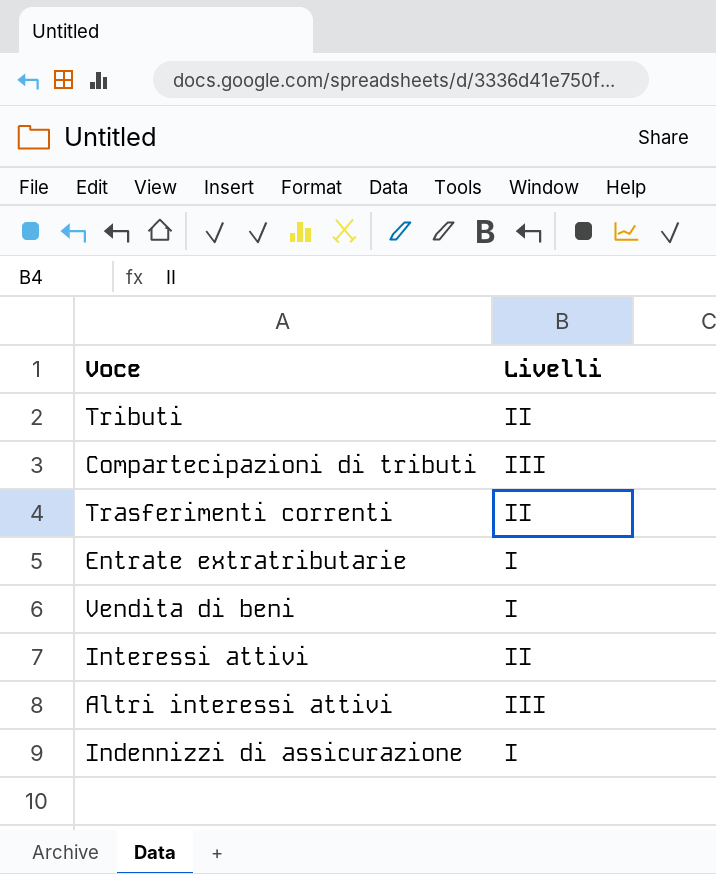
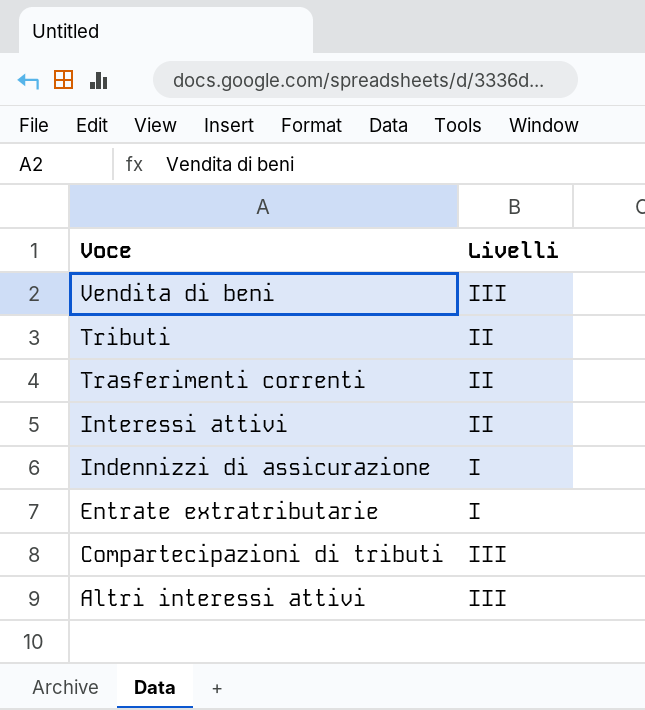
row order: none -> Voce descending
Vendita di beni | Livelli: I -> III

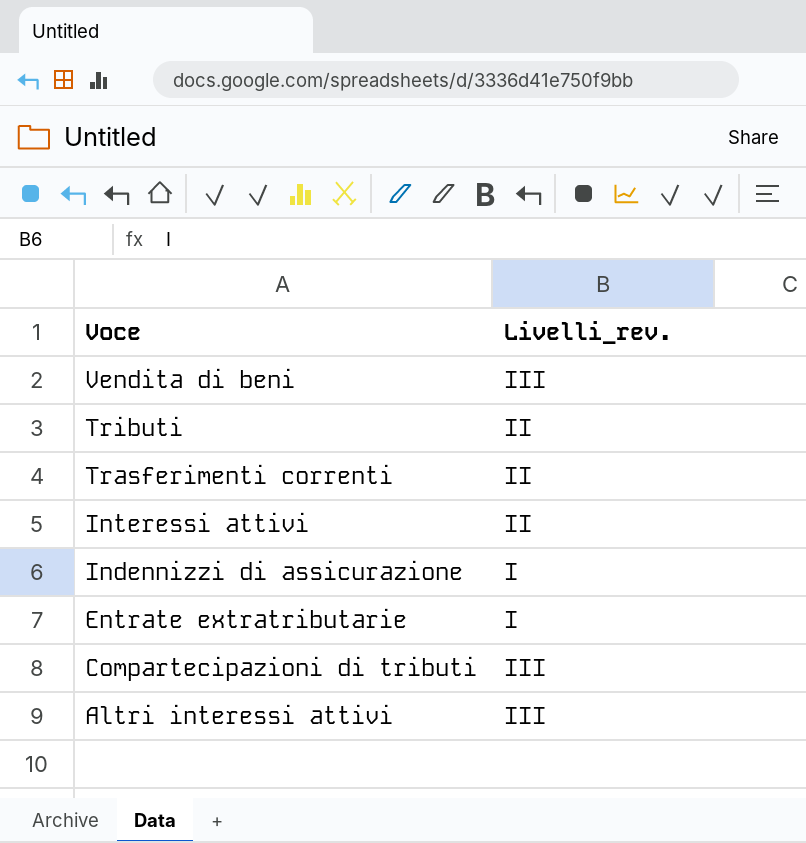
column name: Livelli -> Livelli_rev.

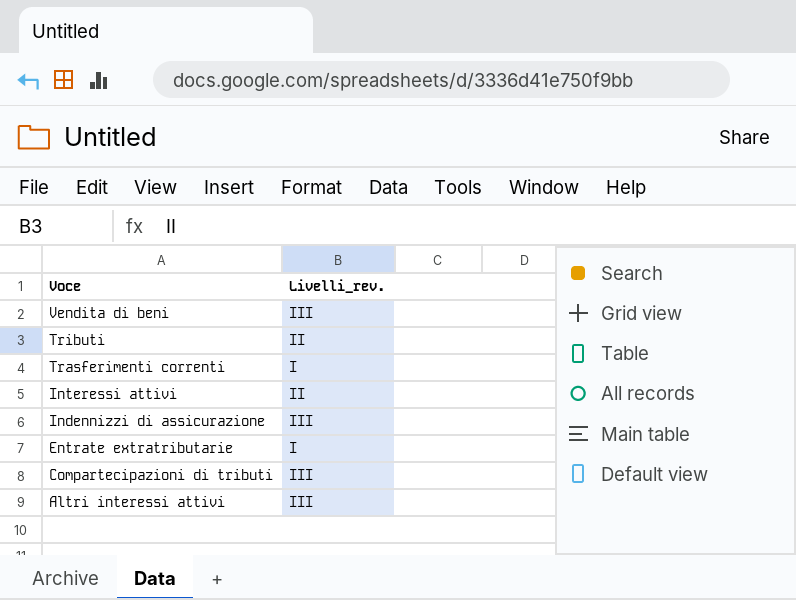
Trasferimenti correnti | Livelli_rev.: II -> I
Indennizzi di assicurazione | Livelli_rev.: I -> III

